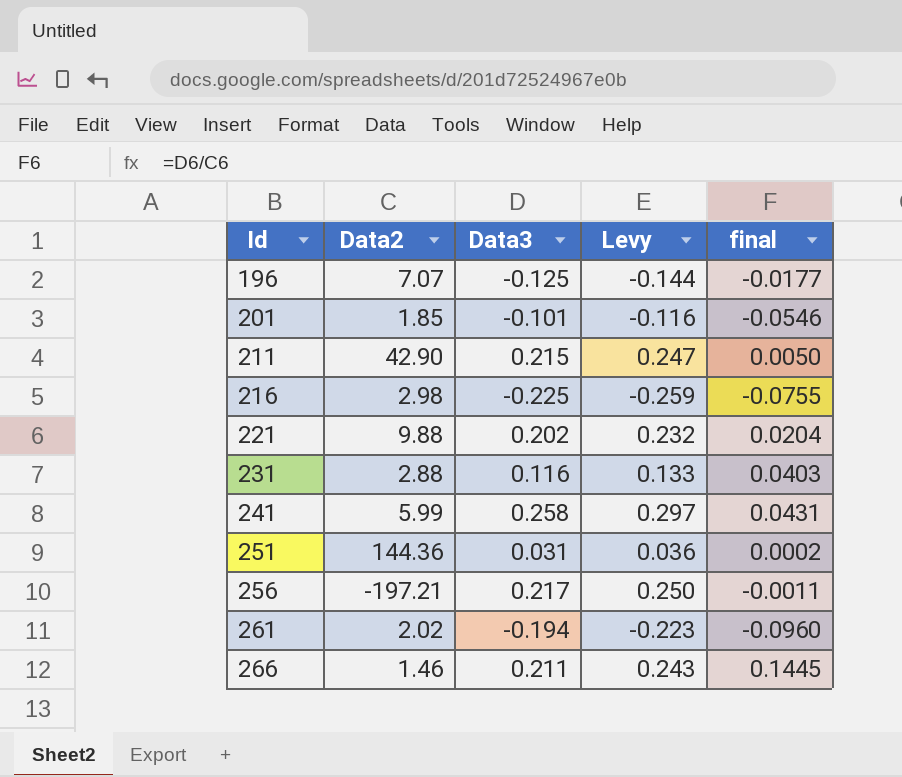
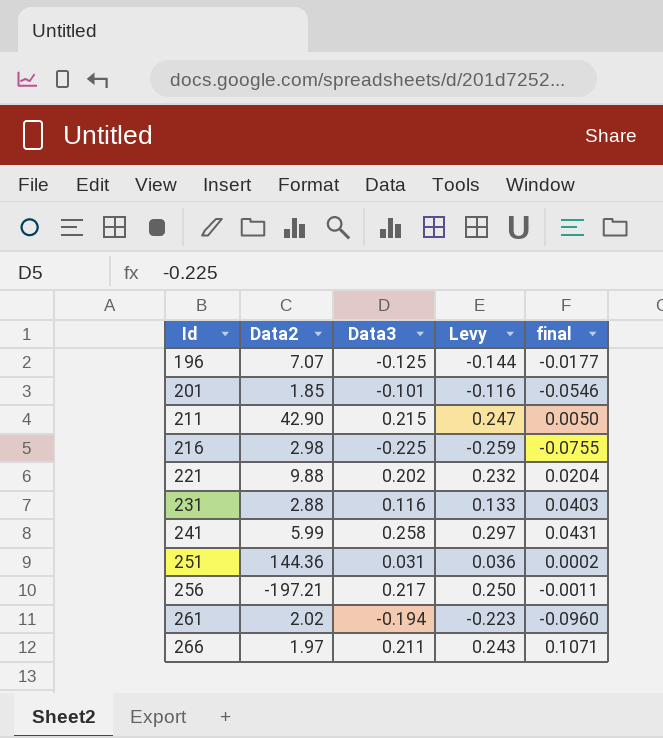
266 | Data2: 1.46 -> 1.97
266 | final: 0.1445 -> 0.1071

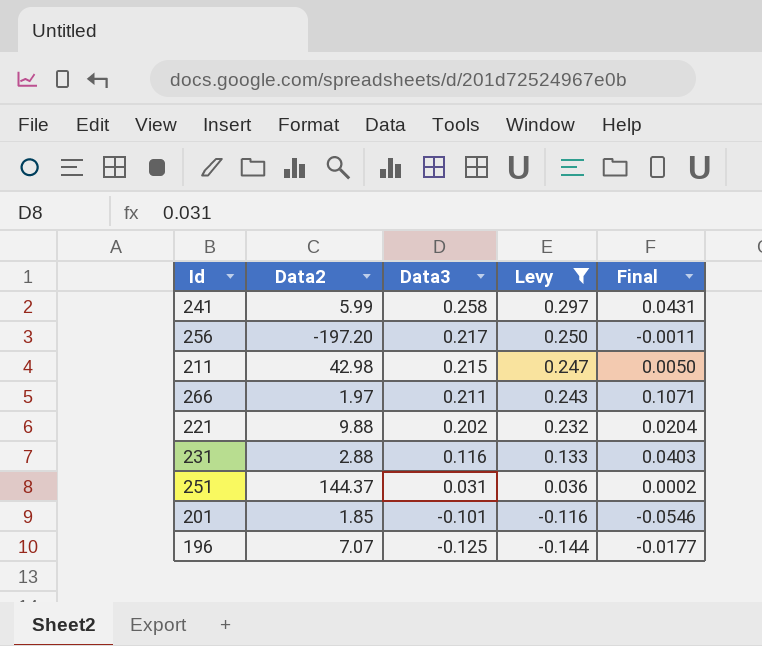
filter: none -> Levy >= -0.144
row order: Id ascending -> Data3 descending
column name: final -> Final
256 | Data2: -197.21 -> -197.20
211 | Data2: 42.90 -> 42.98
251 | Data2: 144.36 -> 144.37

